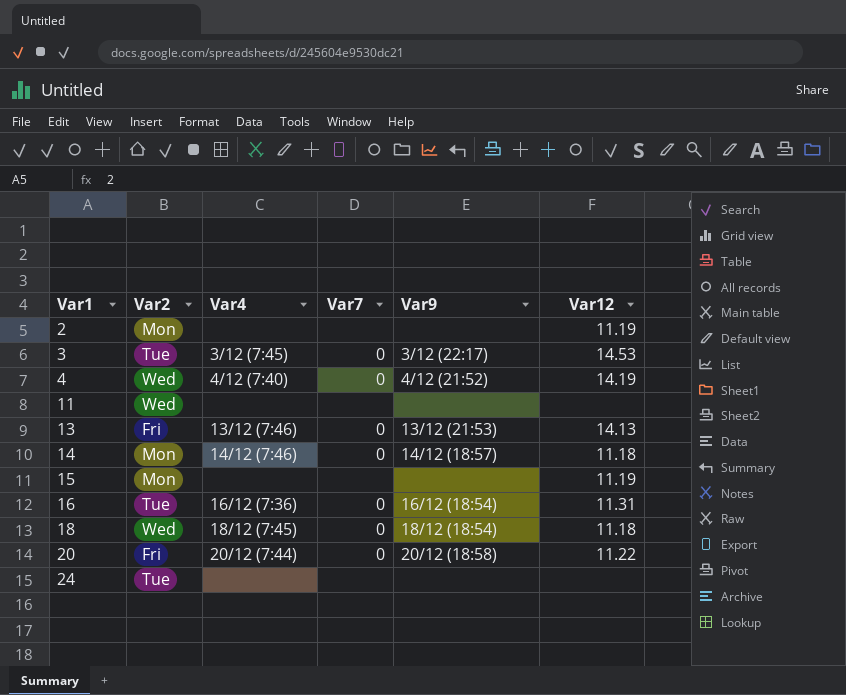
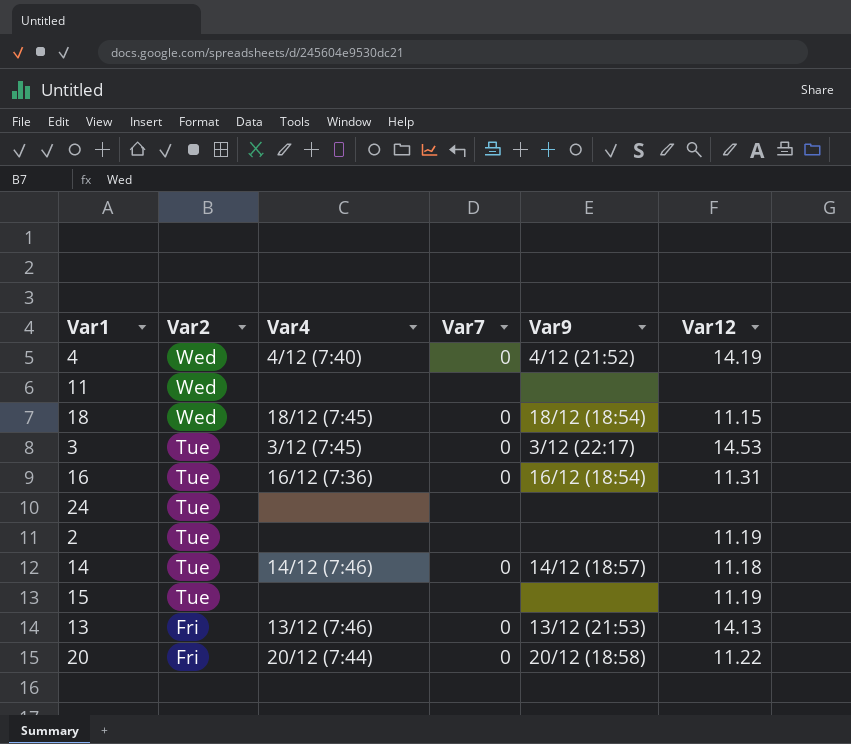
row order: Var1 ascending -> Var2 descending
18 | Var12: 11.18 -> 11.15
2 | Var2: Mon -> Tue
14 | Var2: Mon -> Tue
15 | Var2: Mon -> Tue

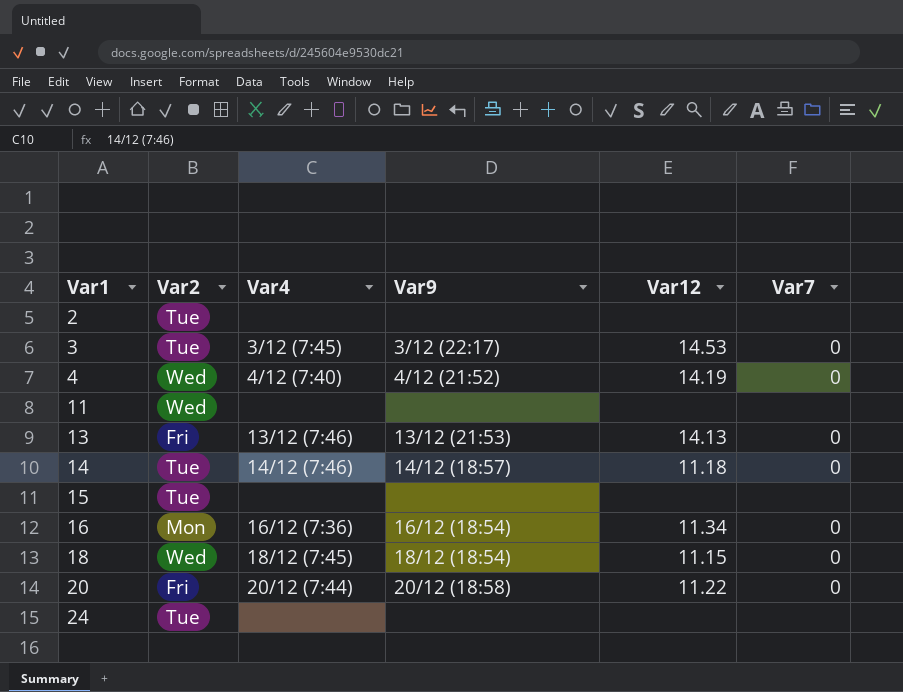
row order: Var2 descending -> Var1 ascending
column Var7 | position: 4 -> 6
2 | Var12: 11.19 -> none
15 | Var12: 11.19 -> none
16 | Var2: Tue -> Mon
16 | Var12: 11.31 -> 11.34

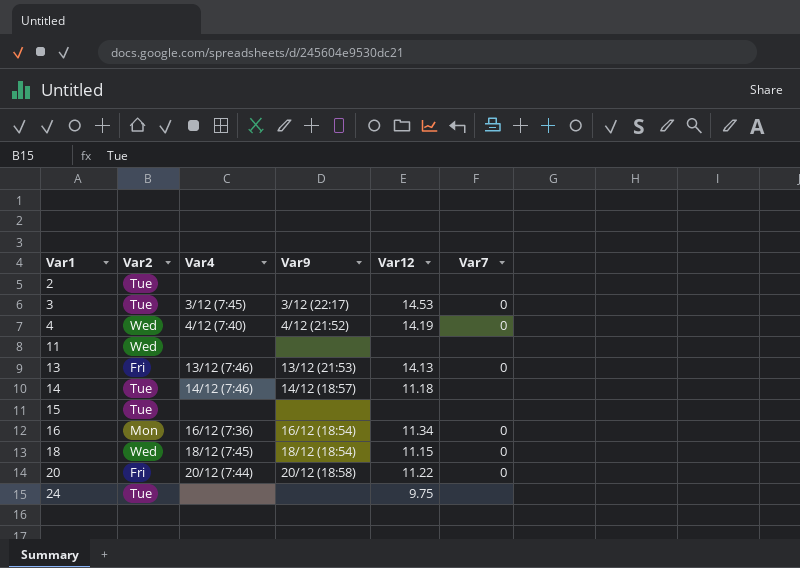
14 | Var7: 0 -> none
24 | Var12: none -> 9.75

